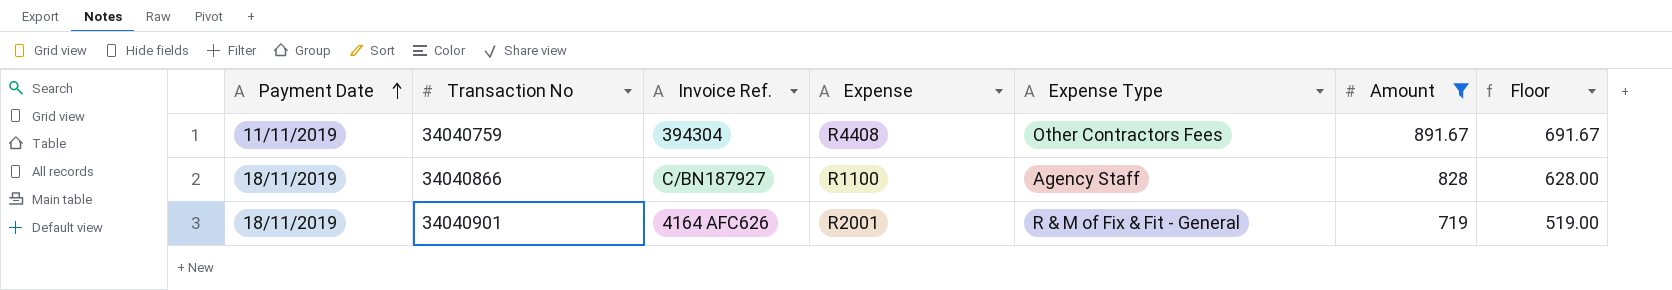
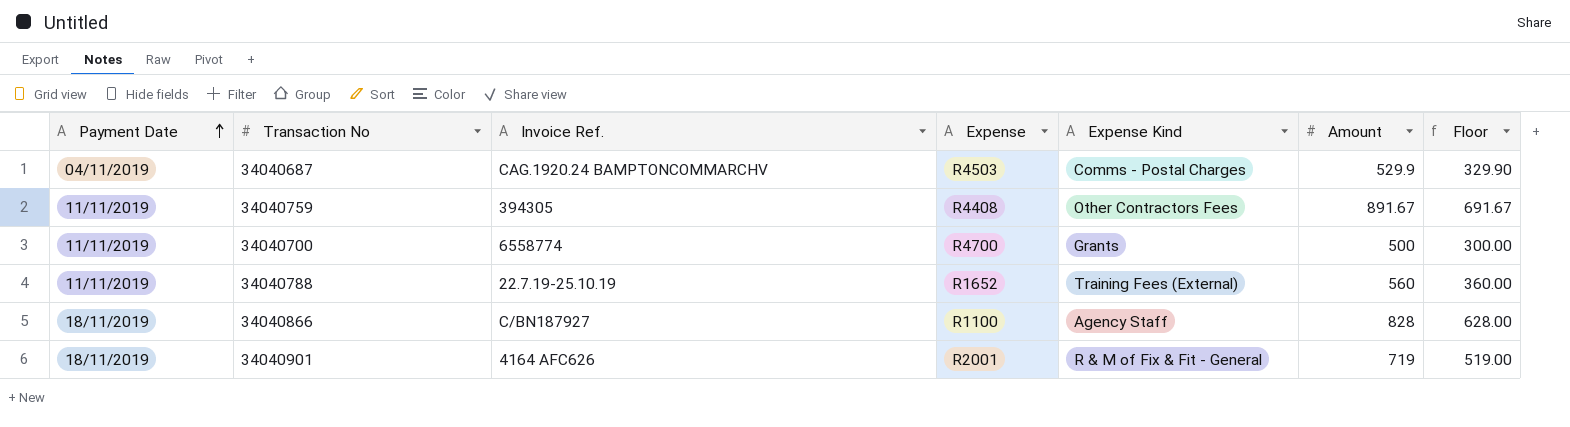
filter: Amount >= 719 -> none
column name: Expense Type -> Expense Kind
34040759 | Invoice Ref.: 394304 -> 394305

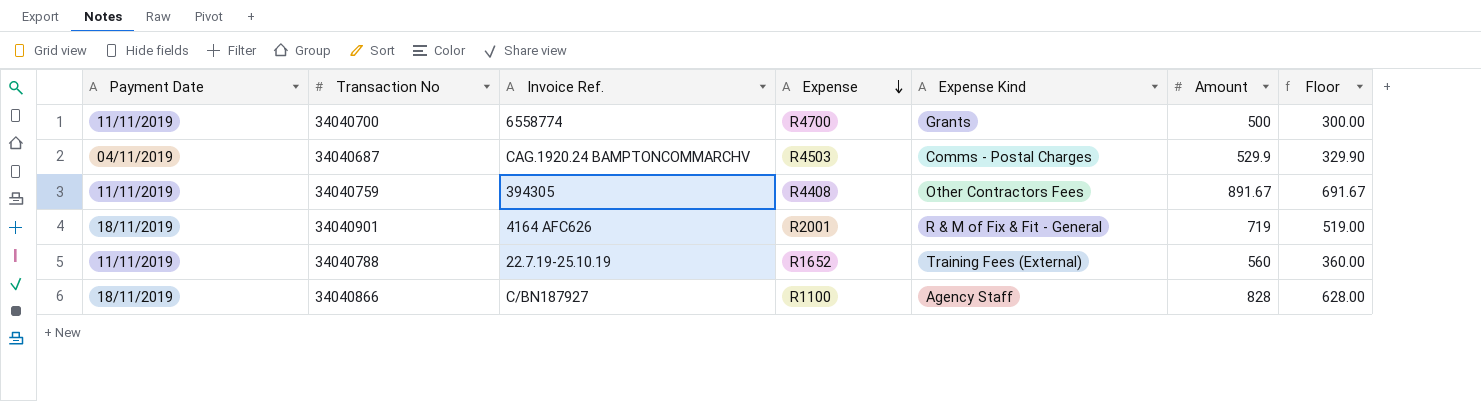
row order: Payment Date ascending -> Expense descending

